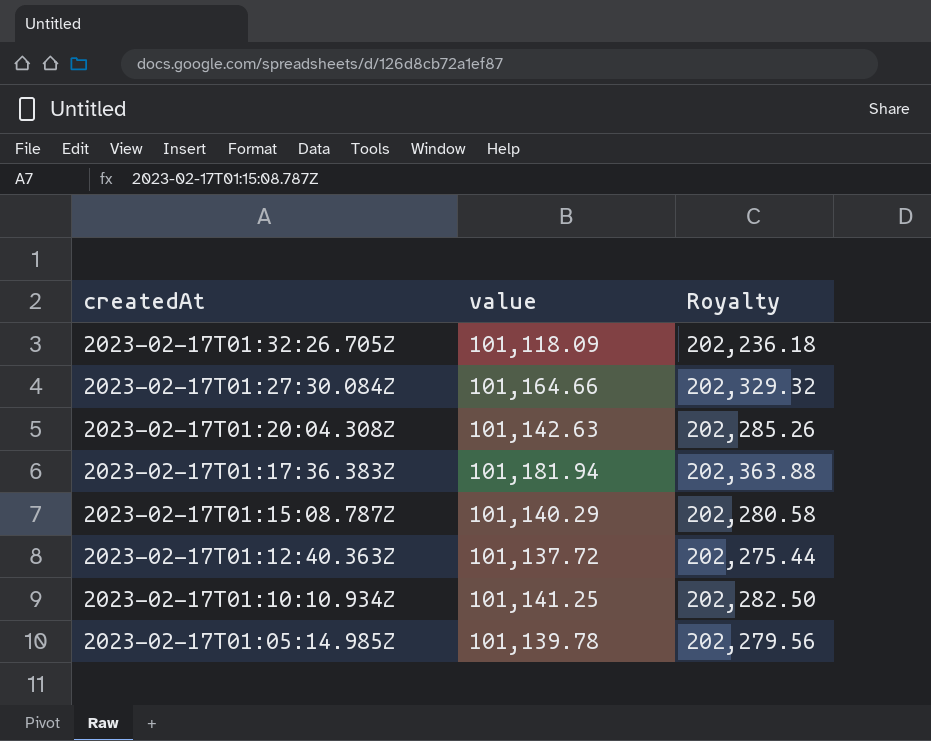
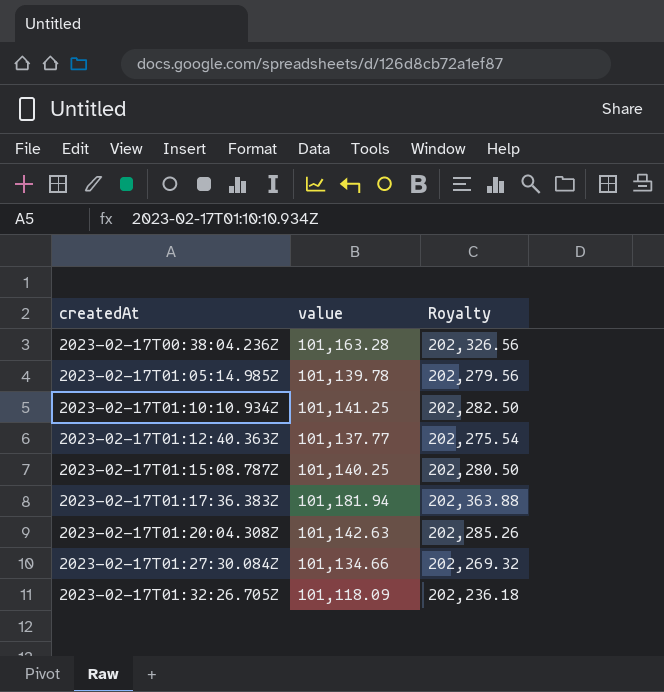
row order: createdAt descending -> createdAt ascending
row 2023-02-17T00:38:04.236Z: none -> 101,163.28 | 202,326.56
2023-02-17T01:12:40.363Z | value: 101,137.72 -> 101,137.77
2023-02-17T01:12:40.363Z | Royalty: 202,275.44 -> 202,275.54
2023-02-17T01:15:08.787Z | value: 101,140.29 -> 101,140.25
2023-02-17T01:15:08.787Z | Royalty: 202,280.58 -> 202,280.50
2023-02-17T01:27:30.084Z | value: 101,164.66 -> 101,134.66
2023-02-17T01:27:30.084Z | Royalty: 202,329.32 -> 202,269.32

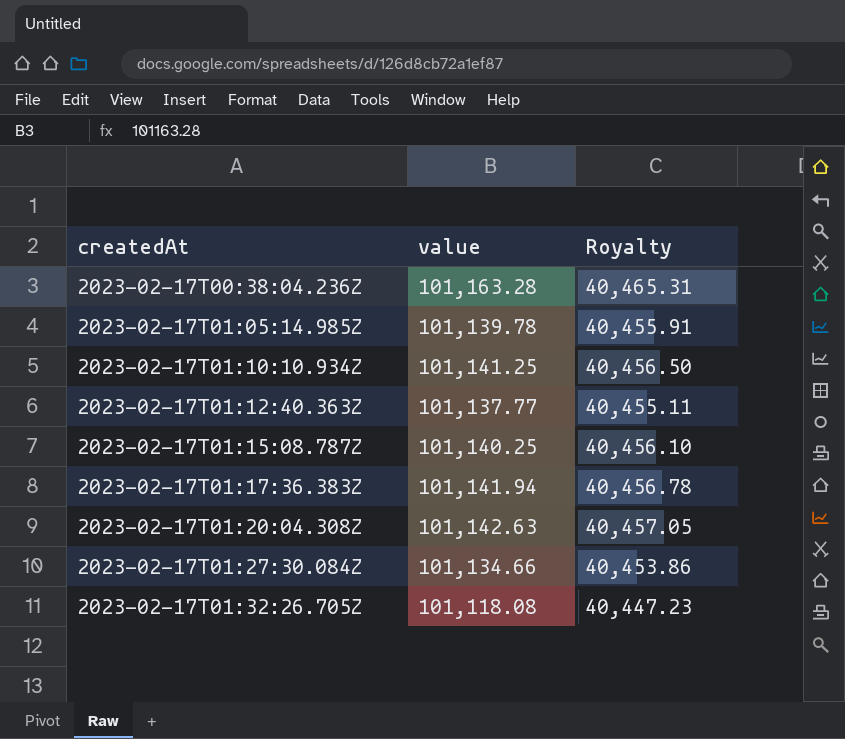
column Royalty | formula: [value] * 2 -> [value] * 0.4
2023-02-17T01:17:36.383Z | value: 101,181.94 -> 101,141.94
2023-02-17T01:32:26.705Z | value: 101,118.09 -> 101,118.08

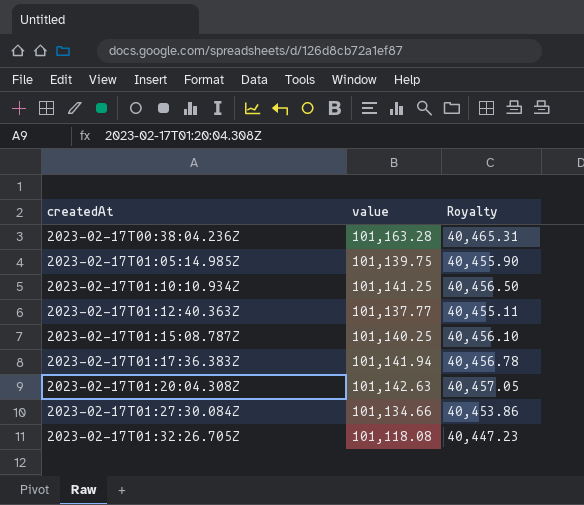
2023-02-17T01:05:14.985Z | value: 101,139.78 -> 101,139.75
2023-02-17T01:05:14.985Z | Royalty: 40,455.91 -> 40,455.90

